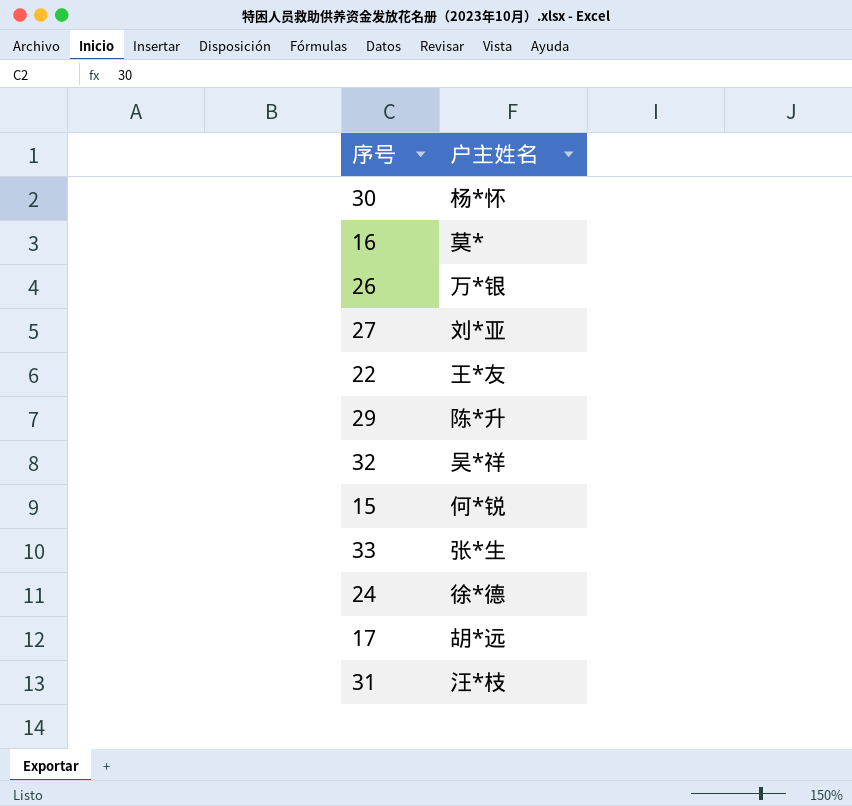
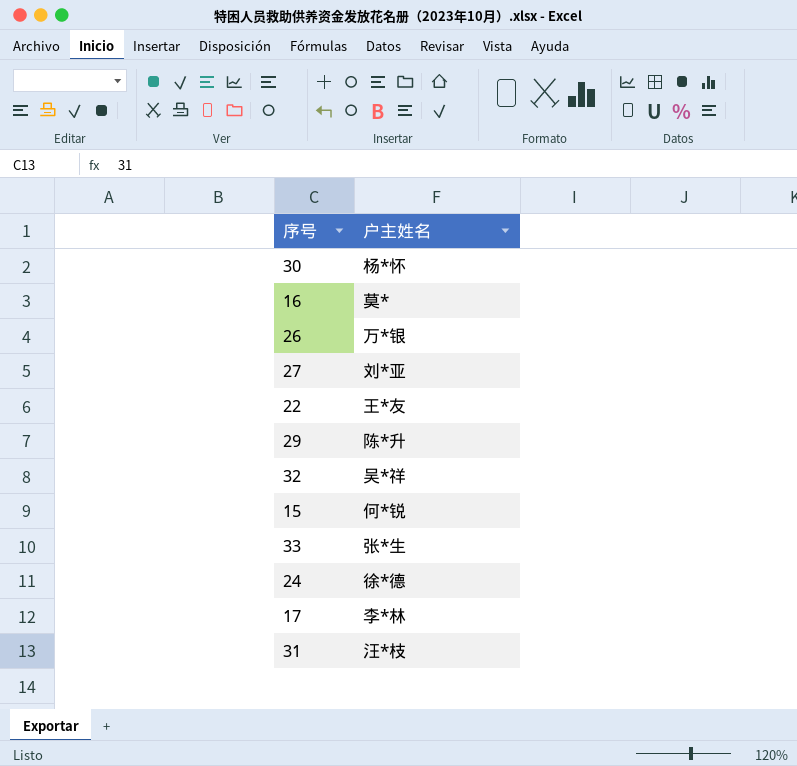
17 | 户主姓名: 胡*远 -> 李*林

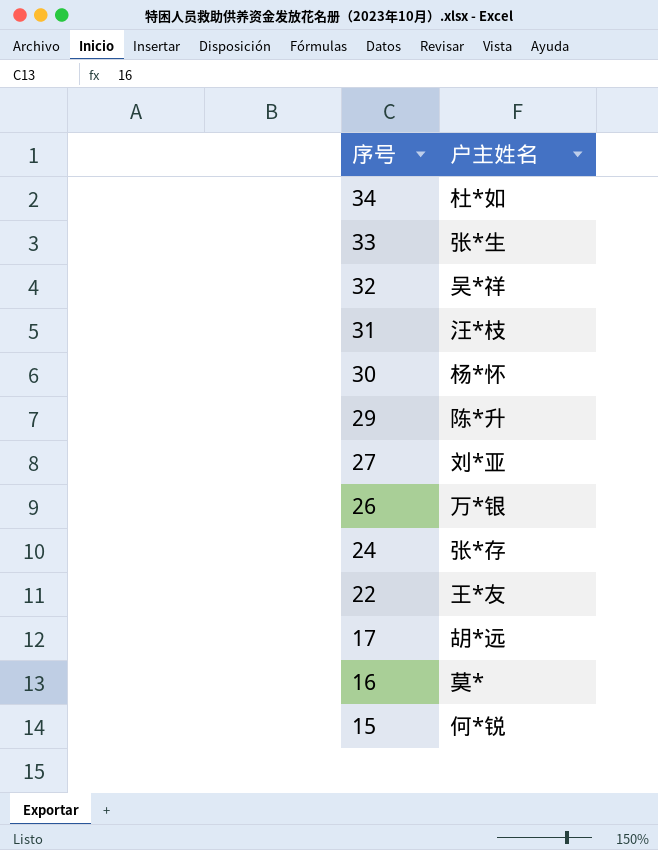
row order: none -> 序号 descending
row 34: none -> 杜*如
24 | 户主姓名: 徐*德 -> 张*存
17 | 户主姓名: 李*林 -> 胡*远

